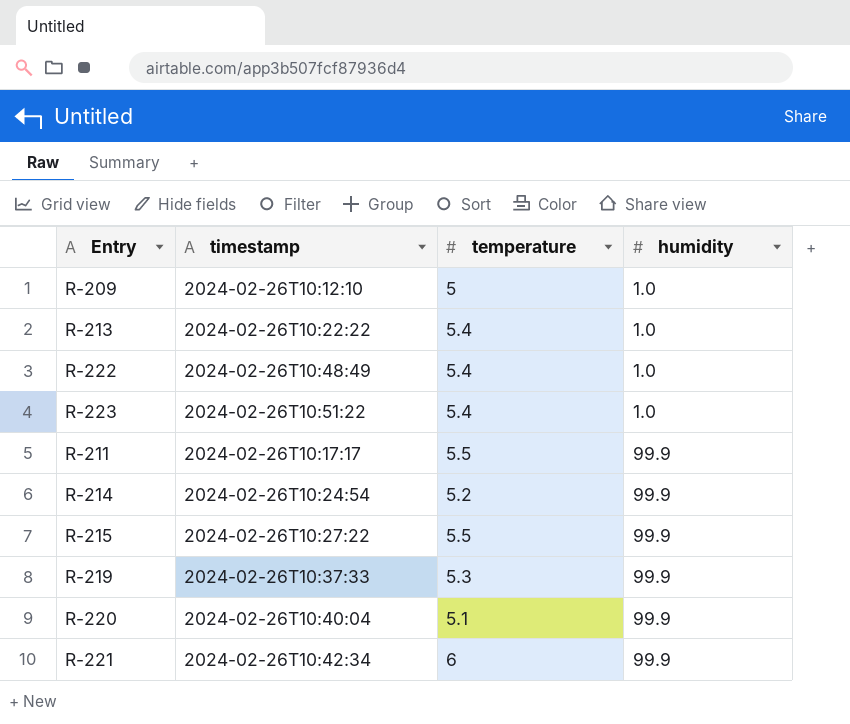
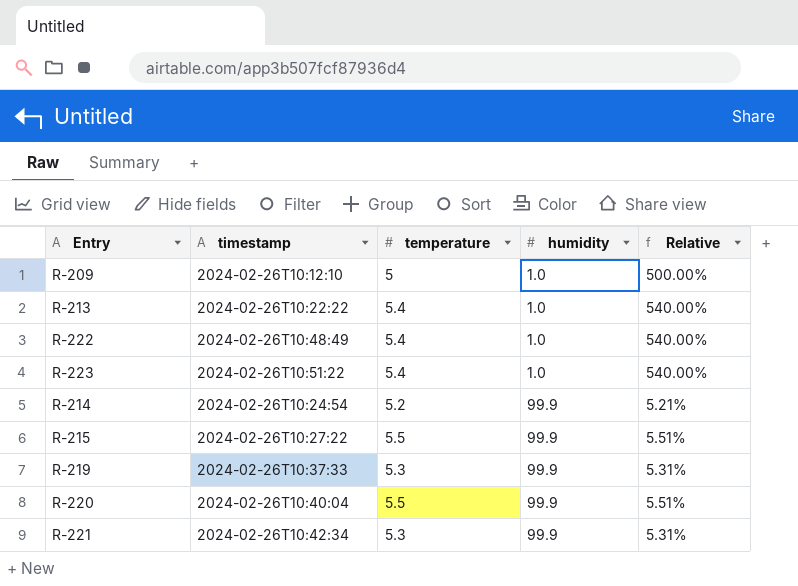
column Relative | formula: none -> [temperature] / [humidity]
row R-211: 2024-02-26T10:17:17 | 5.5 | 99.9 -> none
R-220 | temperature: 5.1 -> 5.5
R-221 | temperature: 6 -> 5.3

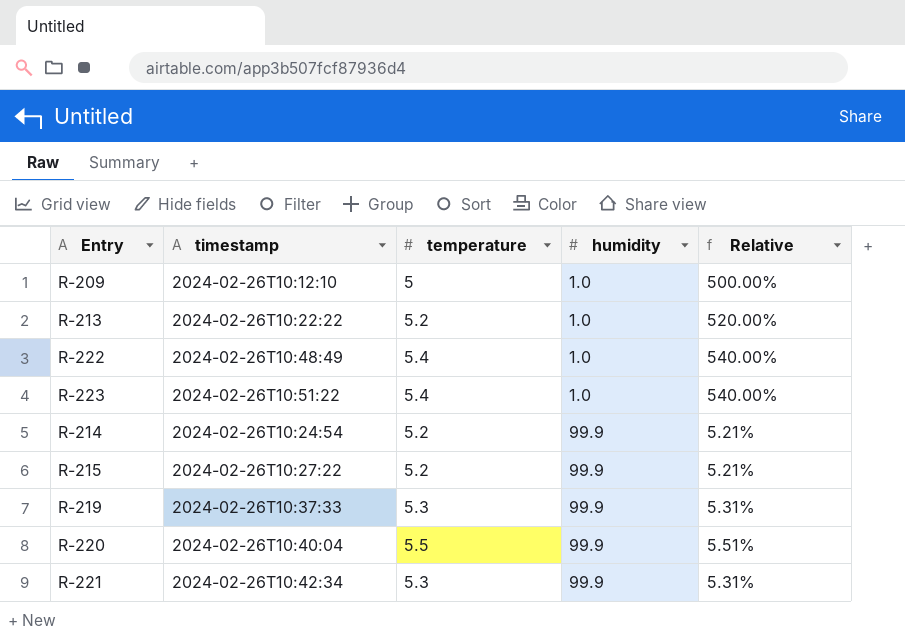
R-213 | temperature: 5.4 -> 5.2
R-213 | Relative: 540.00% -> 520.00%
R-215 | temperature: 5.5 -> 5.2
R-215 | Relative: 5.51% -> 5.21%

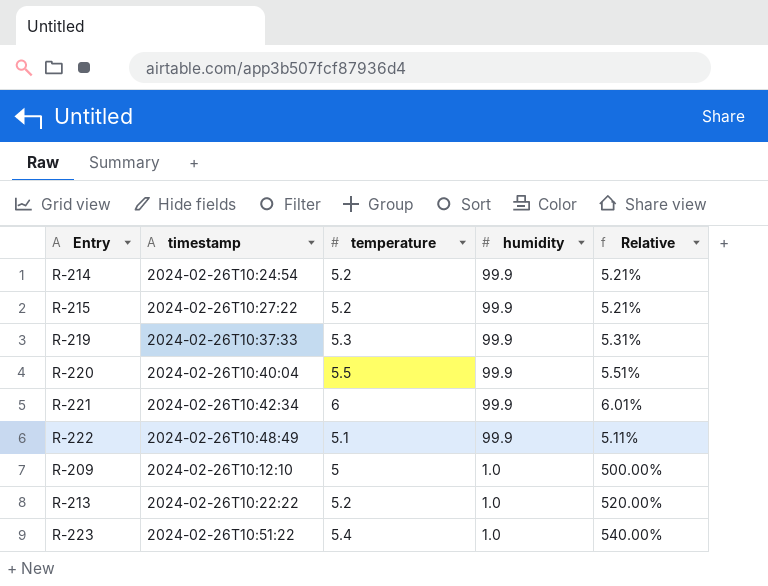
row order: humidity ascending -> humidity descending
R-221 | temperature: 5.3 -> 6
R-221 | Relative: 5.31% -> 6.01%
R-222 | temperature: 5.4 -> 5.1
R-222 | humidity: 1.0 -> 99.9
R-222 | Relative: 540.00% -> 5.11%

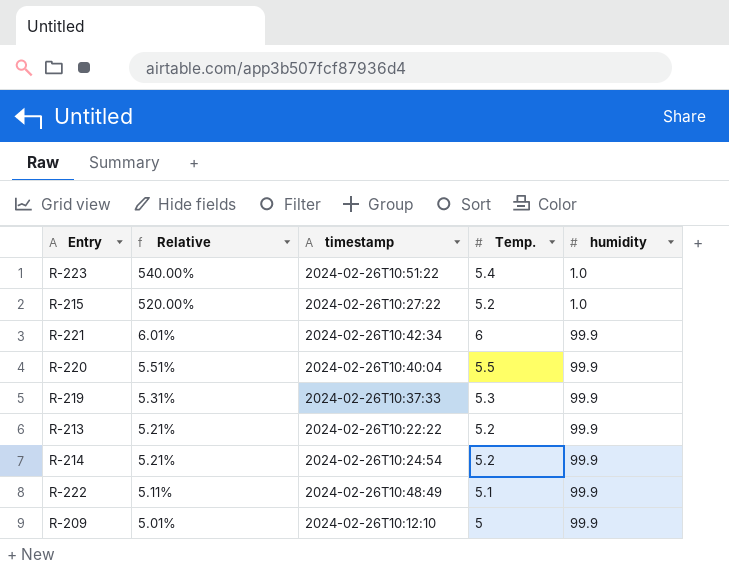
row order: humidity descending -> Relative descending
column Relative | position: 5 -> 2
column name: temperature -> Temp.
R-215 | Relative: 5.21% -> 520.00%
R-215 | humidity: 99.9 -> 1.0
R-213 | Relative: 520.00% -> 5.21%
R-213 | humidity: 1.0 -> 99.9
R-209 | Relative: 500.00% -> 5.01%
R-209 | humidity: 1.0 -> 99.9

